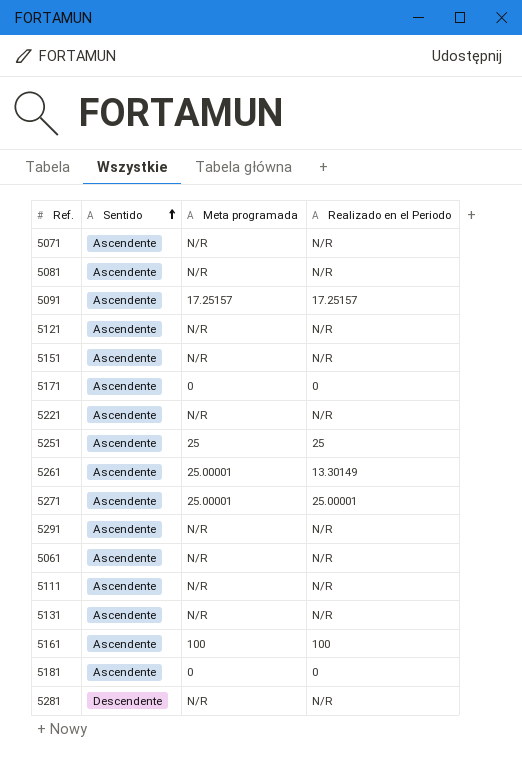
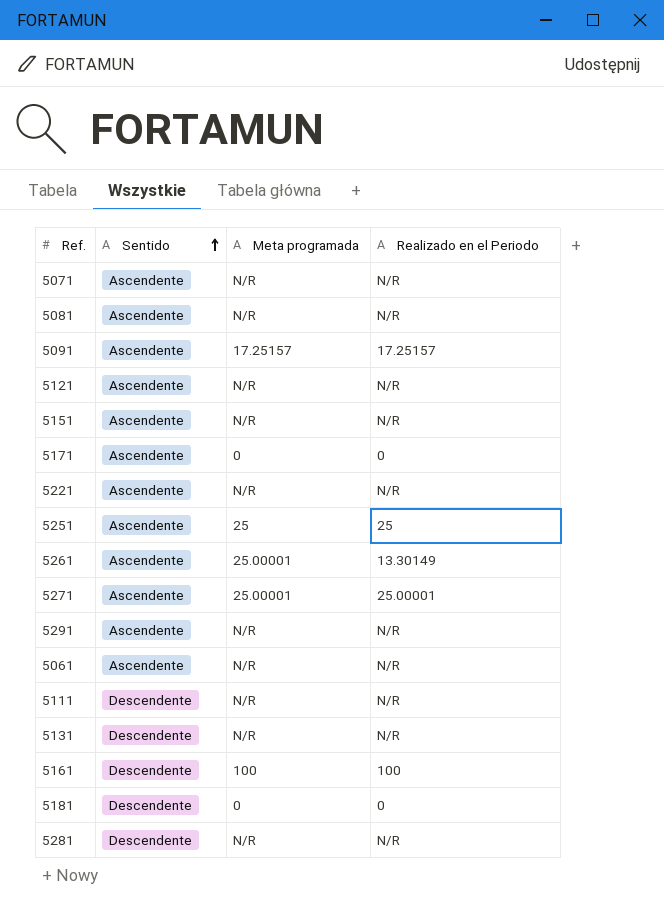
5111 | Sentido: Ascendente -> Descendente
5131 | Sentido: Ascendente -> Descendente
5161 | Sentido: Ascendente -> Descendente
5181 | Sentido: Ascendente -> Descendente

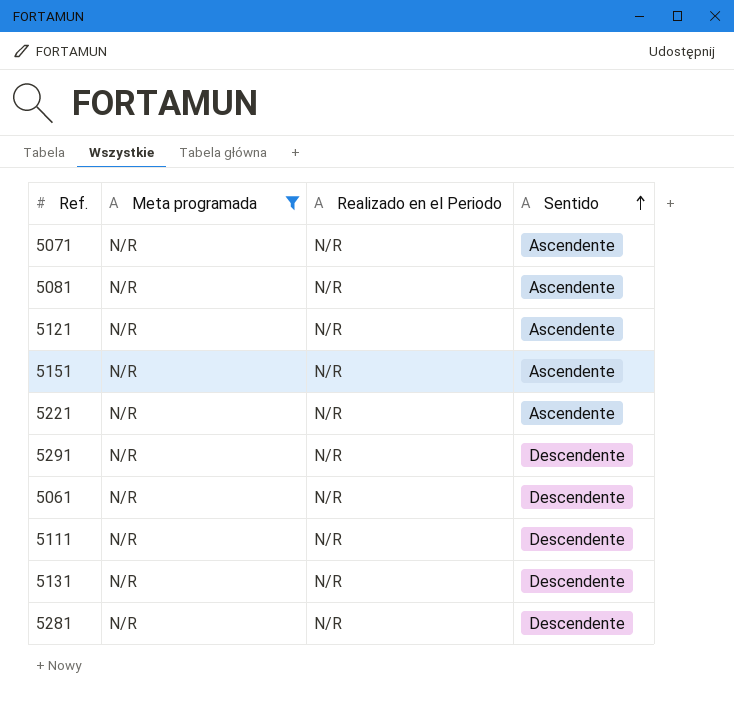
filter: none -> Meta programada = N/R
column Sentido | position: 2 -> 4
5291 | Sentido: Ascendente -> Descendente
5061 | Sentido: Ascendente -> Descendente

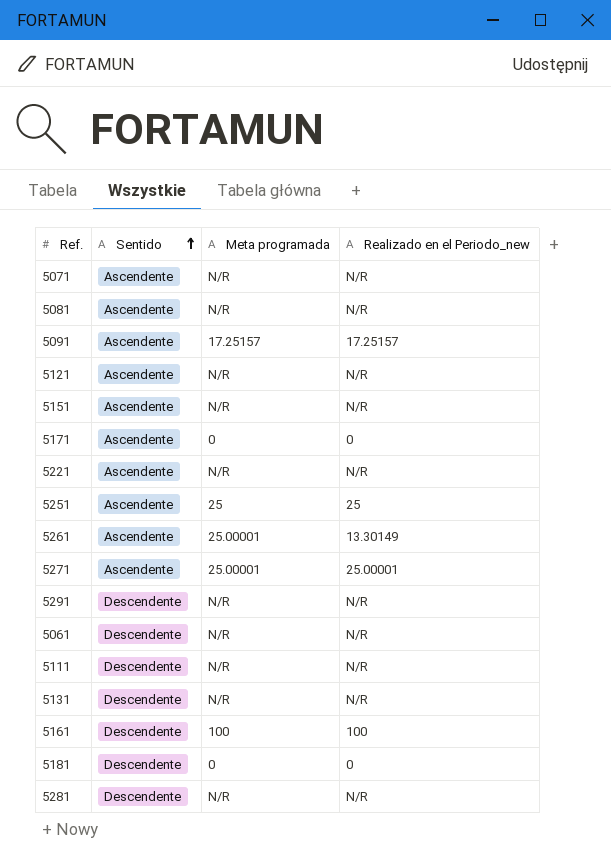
filter: Meta programada = N/R -> none
column Sentido | position: 4 -> 2
column name: Realizado en el Periodo -> Realizado en el Periodo_new

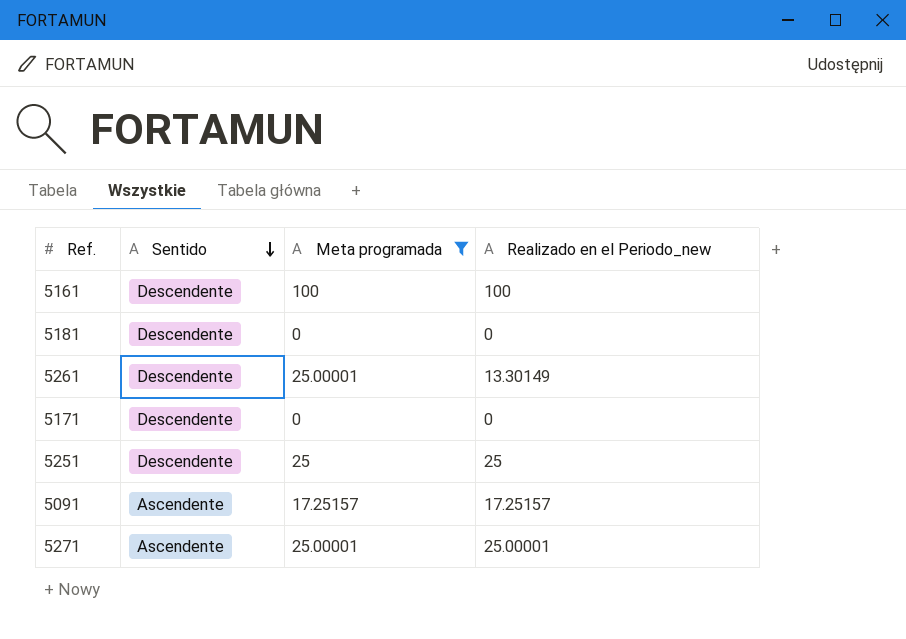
filter: none -> Meta programada != N/R
row order: Sentido ascending -> Sentido descending
5261 | Sentido: Ascendente -> Descendente
5171 | Sentido: Ascendente -> Descendente
5251 | Sentido: Ascendente -> Descendente

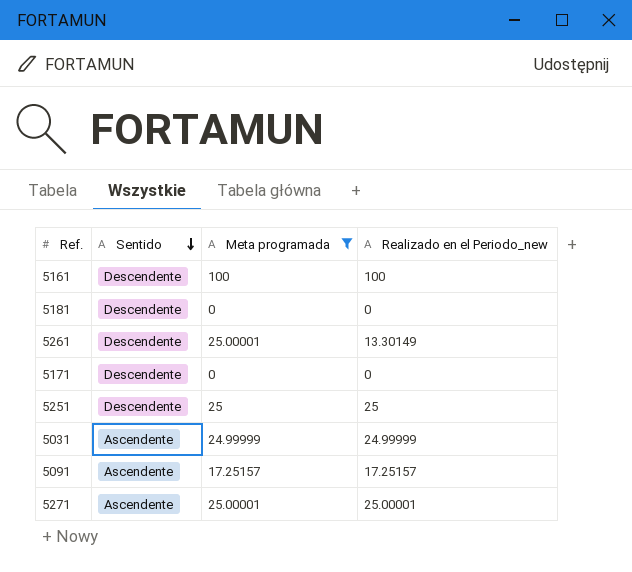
row 5031: none -> Ascendente | 24.99999 | 24.99999

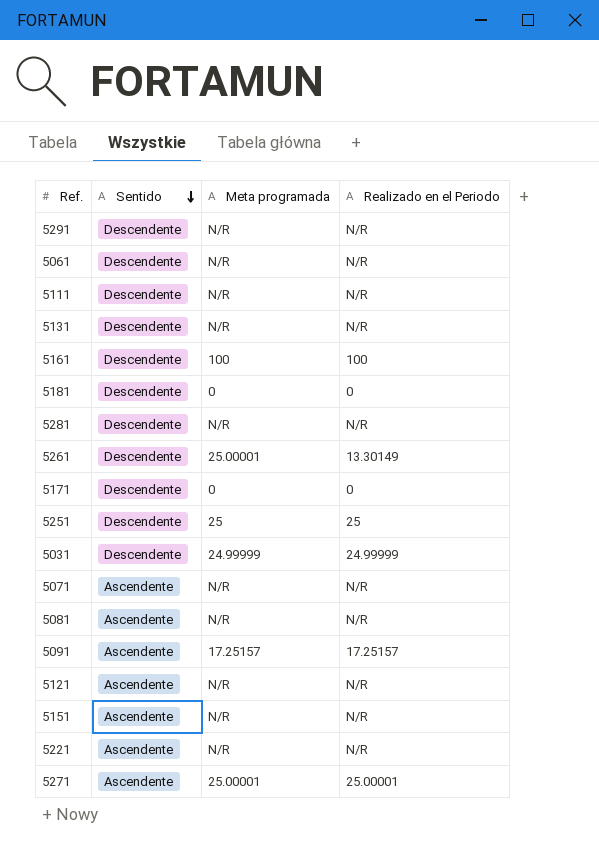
filter: Meta programada != N/R -> none
column name: Realizado en el Periodo_new -> Realizado en el Periodo
5031 | Sentido: Ascendente -> Descendente

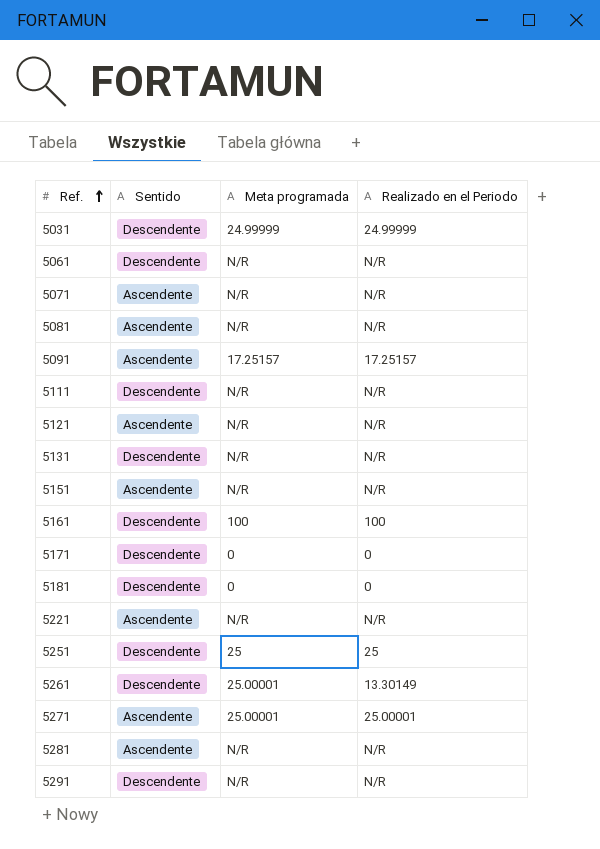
row order: Sentido descending -> Ref. ascending
5281 | Sentido: Descendente -> Ascendente

